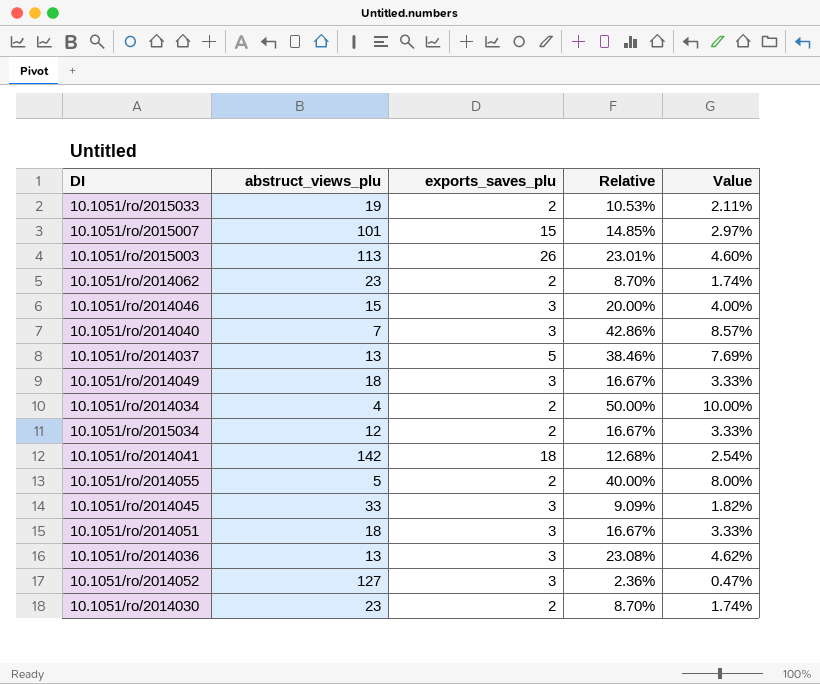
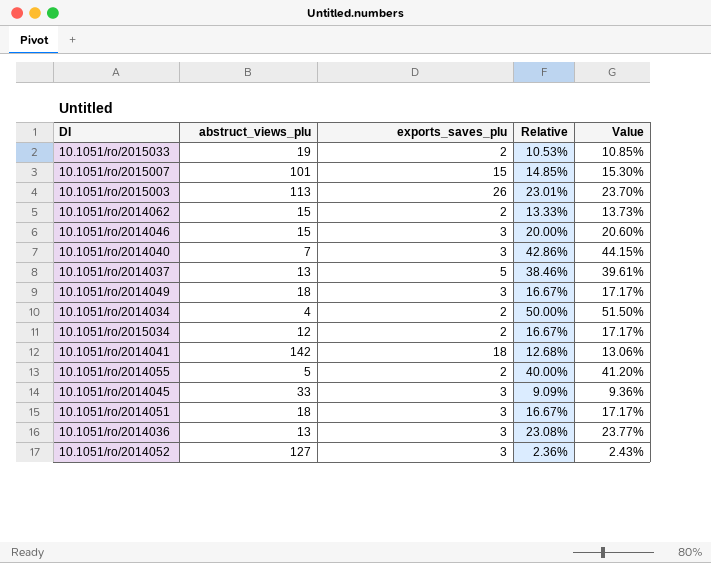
column Value | formula: [Relative] * 0.2 -> [Relative] * 1.03
row 10.1051/ro/2014030: 23 | 2 | 8.70% | 1.74% -> none
10.1051/ro/2014062 | abstruct_views_plu: 23 -> 15
10.1051/ro/2014062 | Relative: 8.70% -> 13.33%

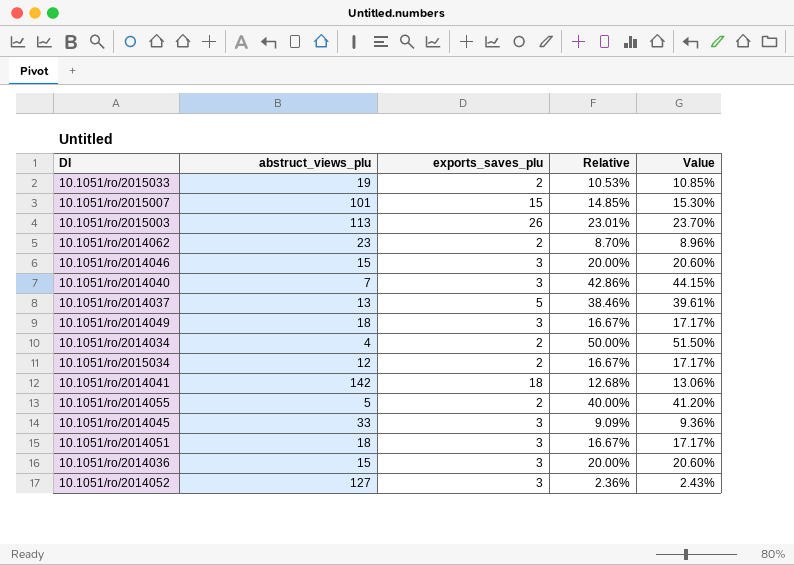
10.1051/ro/2014062 | abstruct_views_plu: 15 -> 23
10.1051/ro/2014062 | Relative: 13.33% -> 8.70%
10.1051/ro/2014062 | Value: 13.73% -> 8.96%
10.1051/ro/2014036 | abstruct_views_plu: 13 -> 15
10.1051/ro/2014036 | Relative: 23.08% -> 20.00%
10.1051/ro/2014036 | Value: 23.77% -> 20.60%

